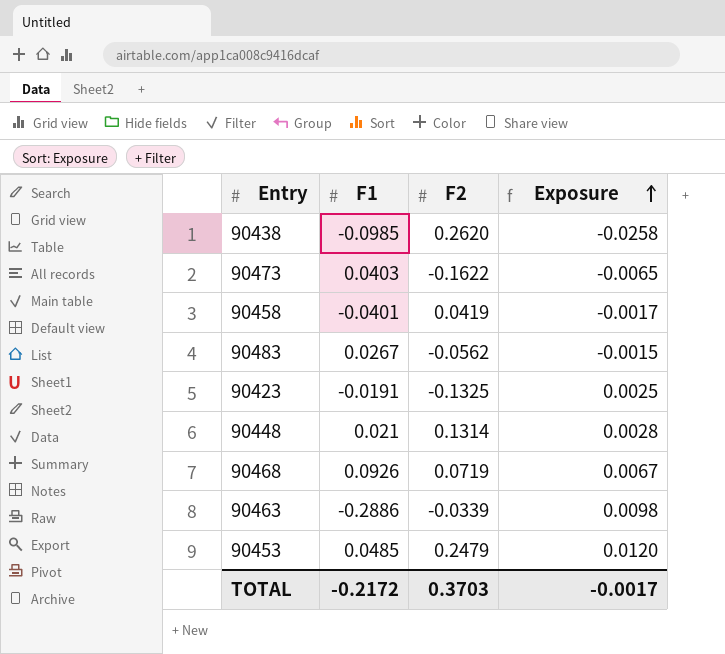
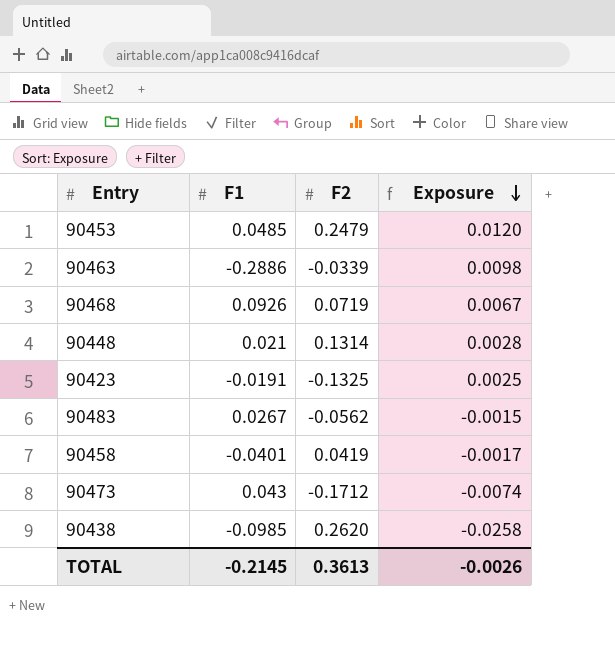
row order: Exposure ascending -> Exposure descending
90473 | F1: 0.0403 -> 0.043
90473 | F2: -0.1622 -> -0.1712
90473 | Exposure: -0.0065 -> -0.0074
TOTAL | F1: -0.2172 -> -0.2145
TOTAL | F2: 0.3703 -> 0.3613
TOTAL | Exposure: -0.0017 -> -0.0026

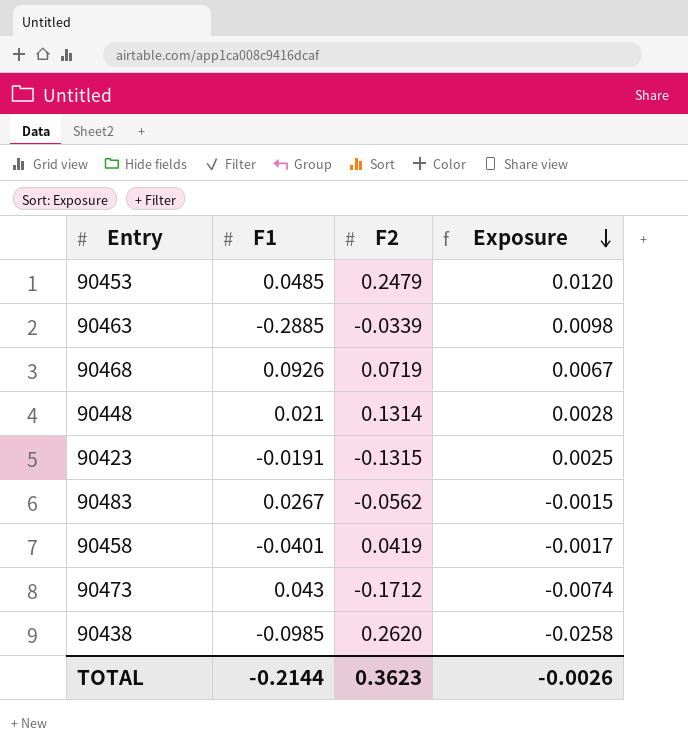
90463 | F1: -0.2886 -> -0.2885
90423 | F2: -0.1325 -> -0.1315
TOTAL | F1: -0.2145 -> -0.2144
TOTAL | F2: 0.3613 -> 0.3623

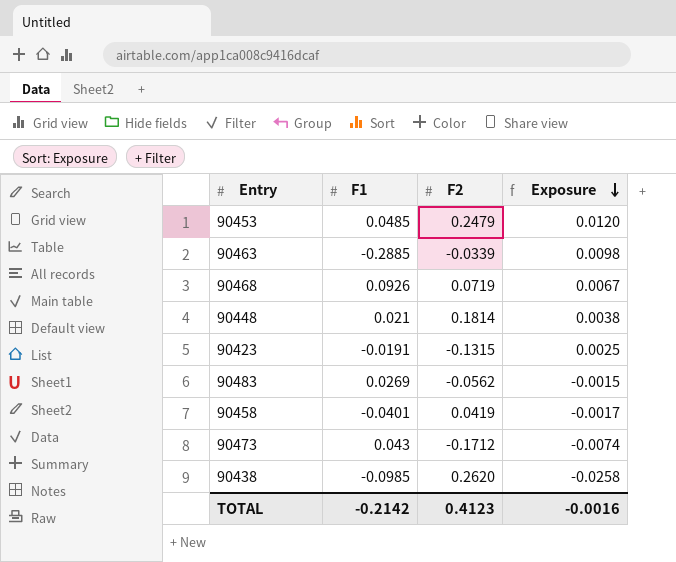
90448 | F2: 0.1314 -> 0.1814
90448 | Exposure: 0.0028 -> 0.0038
90483 | F1: 0.0267 -> 0.0269
TOTAL | F1: -0.2144 -> -0.2142
TOTAL | F2: 0.3623 -> 0.4123
TOTAL | Exposure: -0.0026 -> -0.0016

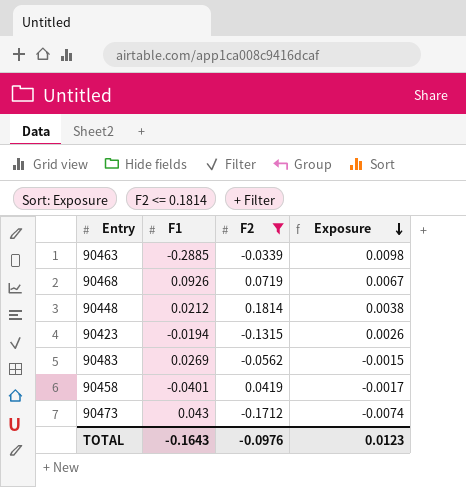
filter: none -> F2 <= 0.1814
90448 | F1: 0.021 -> 0.0212
90423 | F1: -0.0191 -> -0.0194
90423 | Exposure: 0.0025 -> 0.0026
TOTAL | F1: -0.2142 -> -0.1643
TOTAL | F2: 0.4123 -> -0.0976
TOTAL | Exposure: -0.0016 -> 0.0123

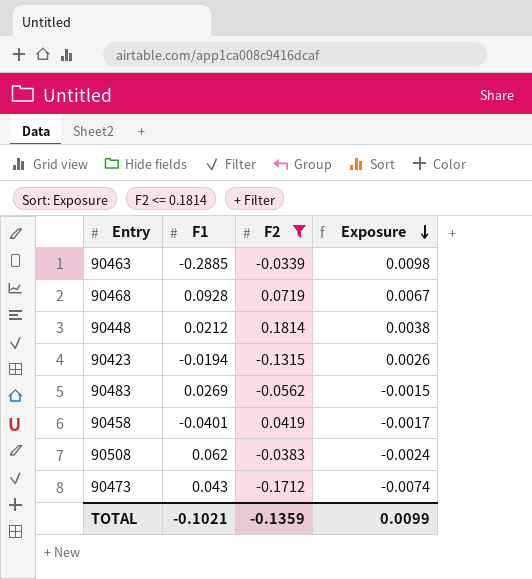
90468 | F1: 0.0926 -> 0.0928
row 90508: none -> 0.062 | -0.0383 | -0.0024
TOTAL | F1: -0.1643 -> -0.1021
TOTAL | F2: -0.0976 -> -0.1359
TOTAL | Exposure: 0.0123 -> 0.0099

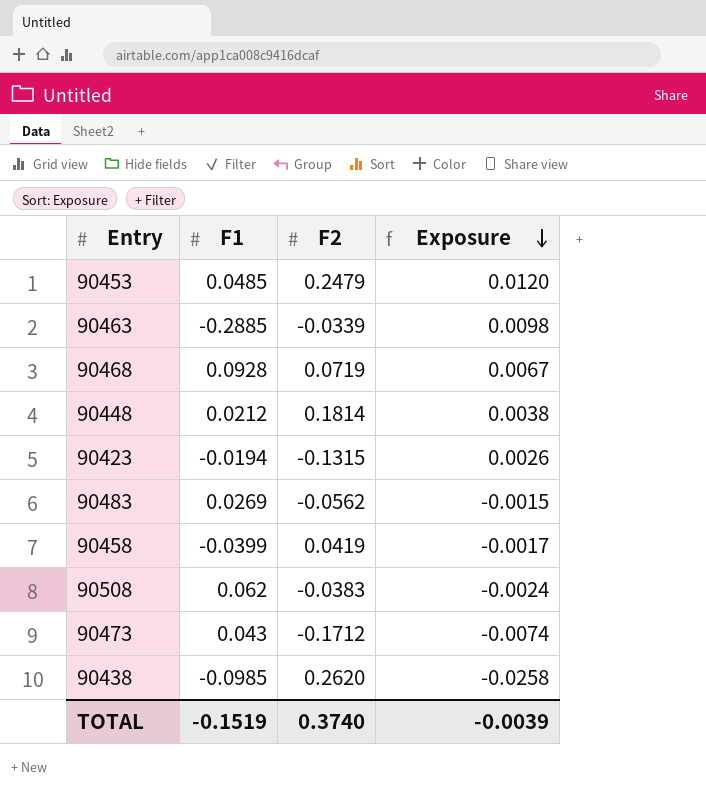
filter: F2 <= 0.1814 -> none
90458 | F1: -0.0401 -> -0.0399
TOTAL | F1: -0.1021 -> -0.1519
TOTAL | F2: -0.1359 -> 0.3740
TOTAL | Exposure: 0.0099 -> -0.0039

